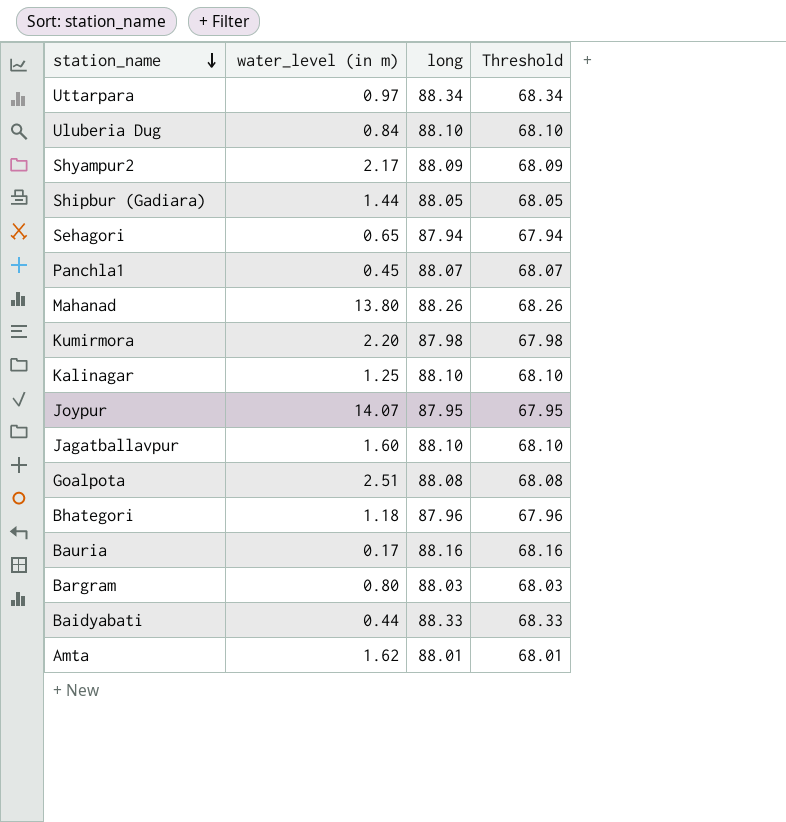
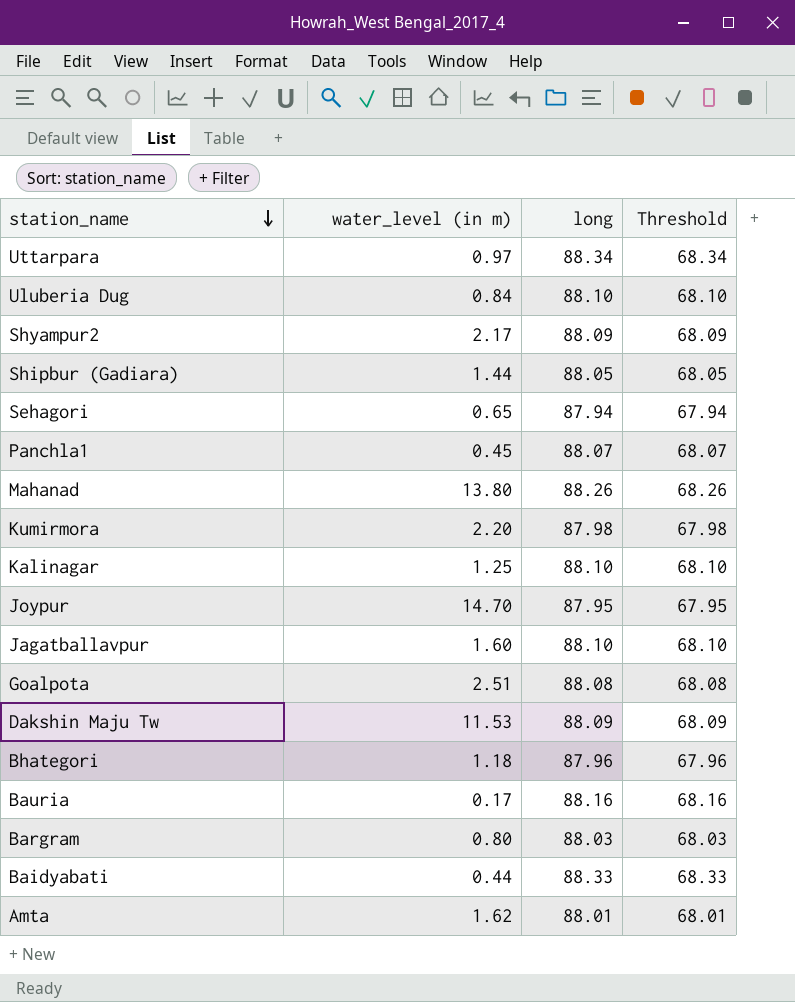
Joypur | water_level (in m): 14.07 -> 14.70
row Dakshin Maju Tw: none -> 11.53 | 88.09 | 68.09

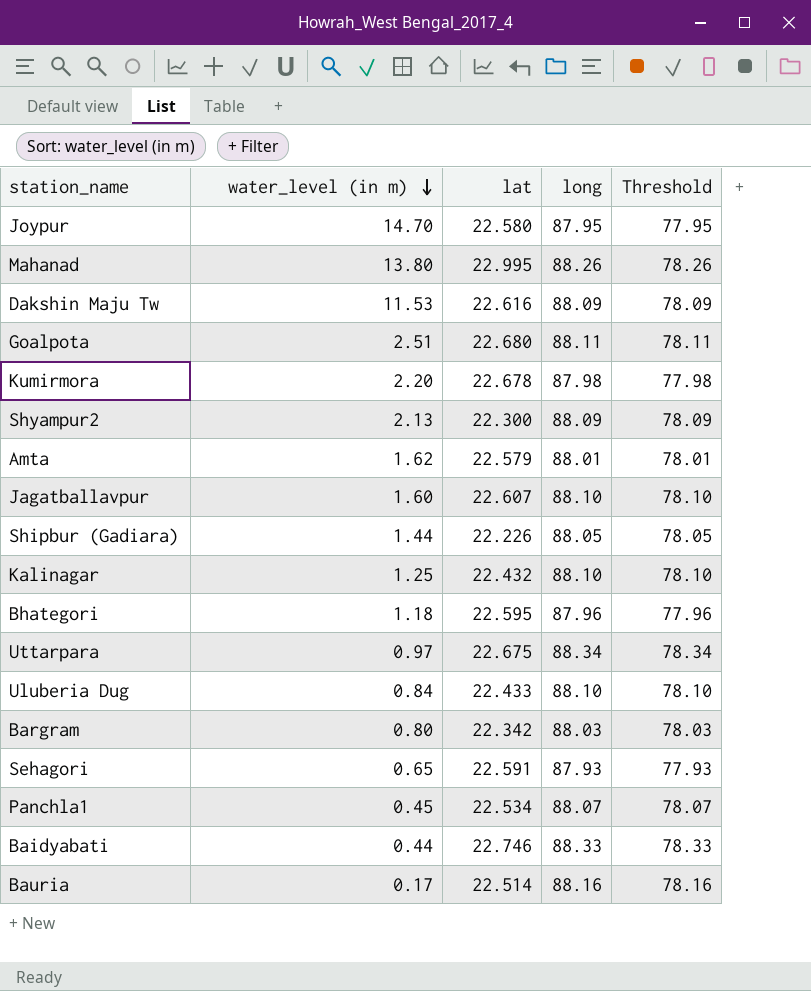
row order: station_name descending -> water_level (in m) descending
column lat | position: none -> 3
column Threshold | formula: [long] - 20 -> [long] - 10
Goalpota | long: 88.08 -> 88.11
Shyampur2 | water_level (in m): 2.17 -> 2.13
Sehagori | long: 87.94 -> 87.93

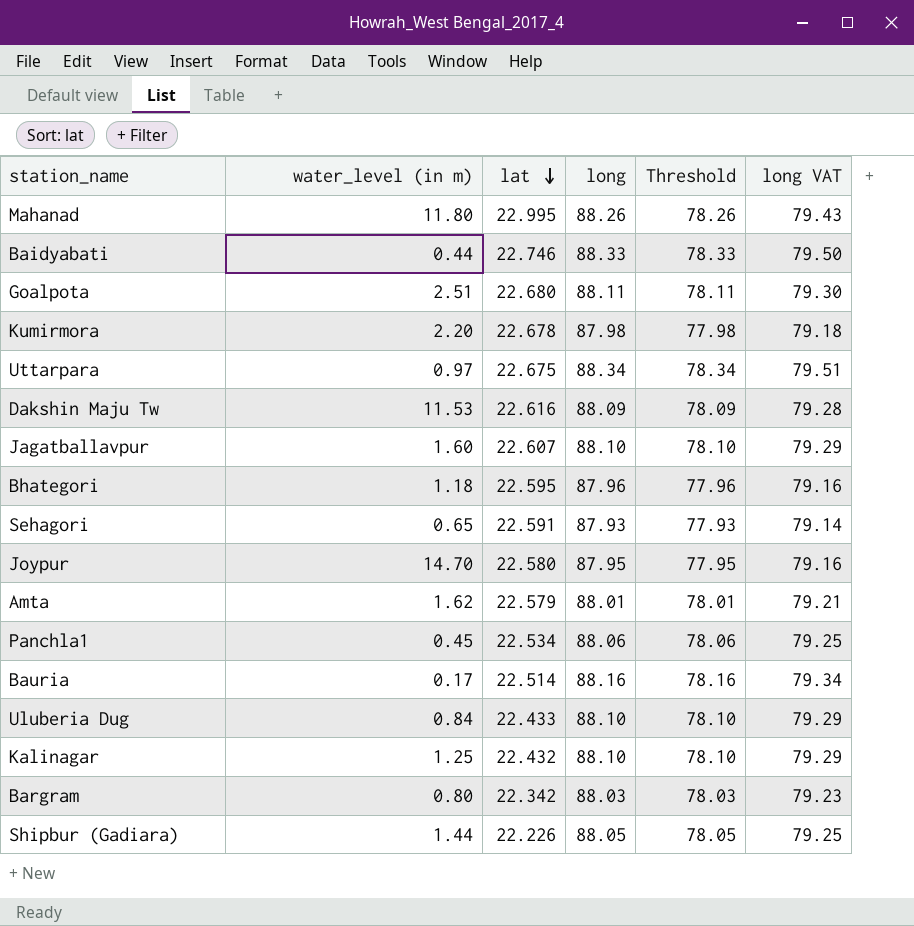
row order: water_level (in m) descending -> lat descending
column long VAT | formula: none -> [long] * 0.9
row Shyampur2: 2.13 | 22.300 | 88.09 | 78.09 -> none
Mahanad | water_level (in m): 13.80 -> 11.80
Panchla1 | long: 88.07 -> 88.06
Panchla1 | Threshold: 78.07 -> 78.06

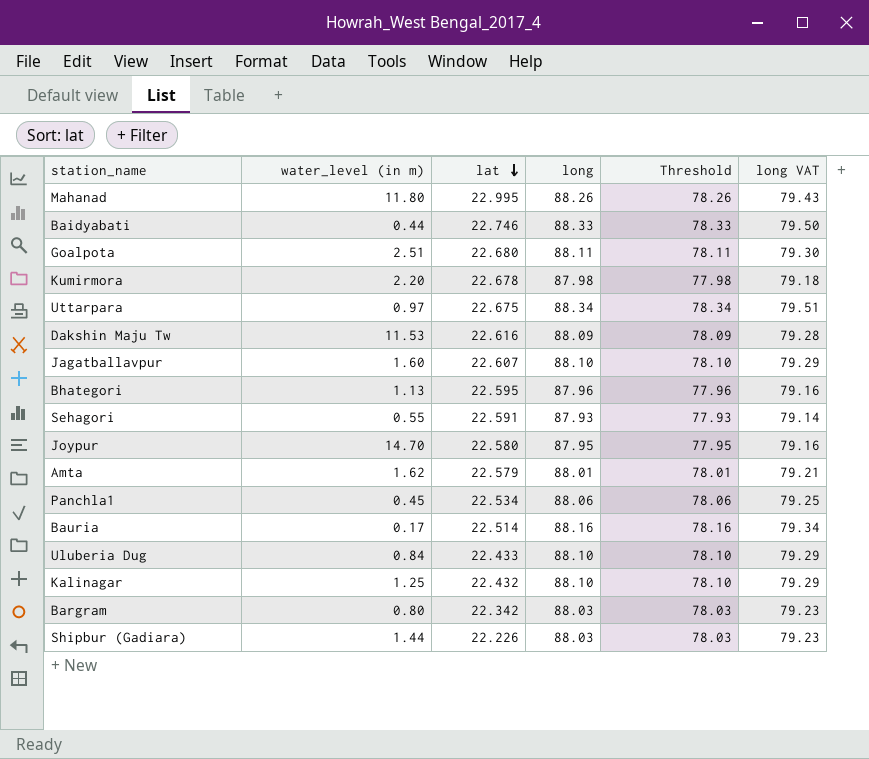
Bhategori | water_level (in m): 1.18 -> 1.13
Sehagori | water_level (in m): 0.65 -> 0.55
Shipbur (Gadiara) | long: 88.05 -> 88.03
Shipbur (Gadiara) | Threshold: 78.05 -> 78.03
Shipbur (Gadiara) | long VAT: 79.25 -> 79.23

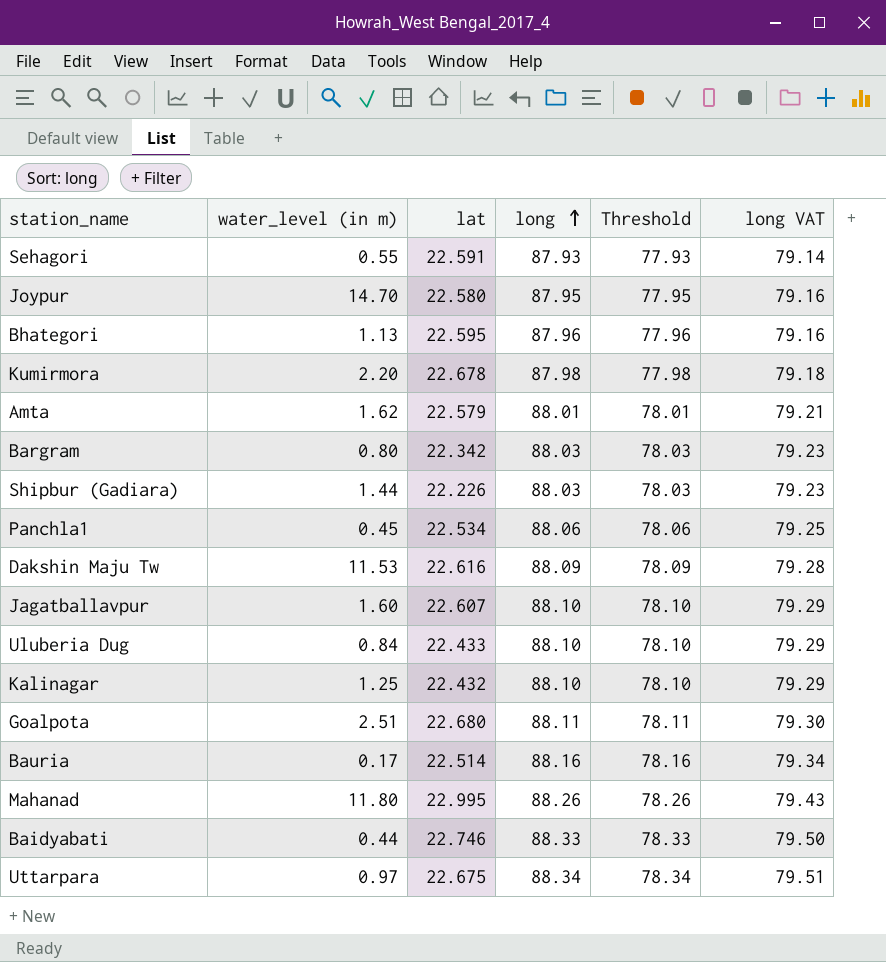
row order: lat descending -> long ascending

